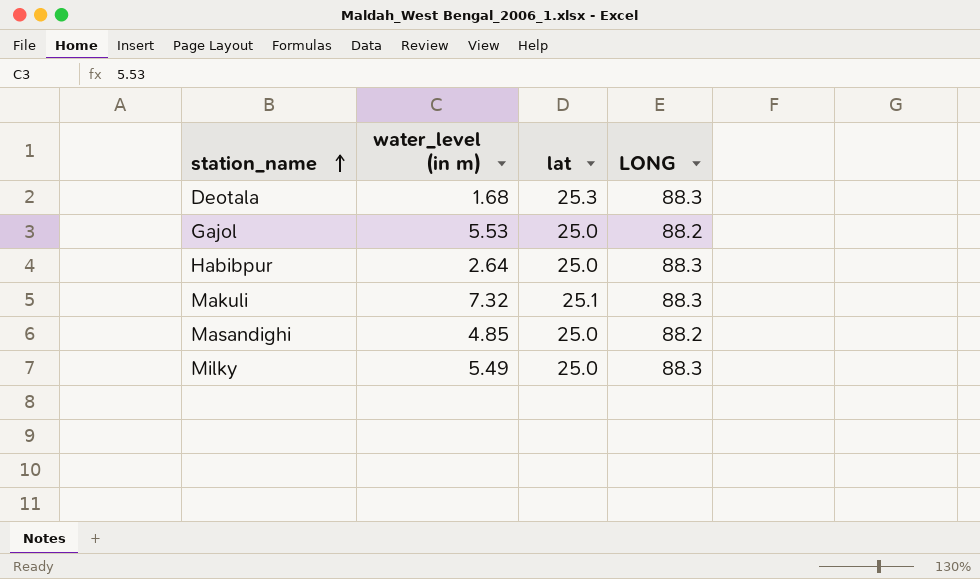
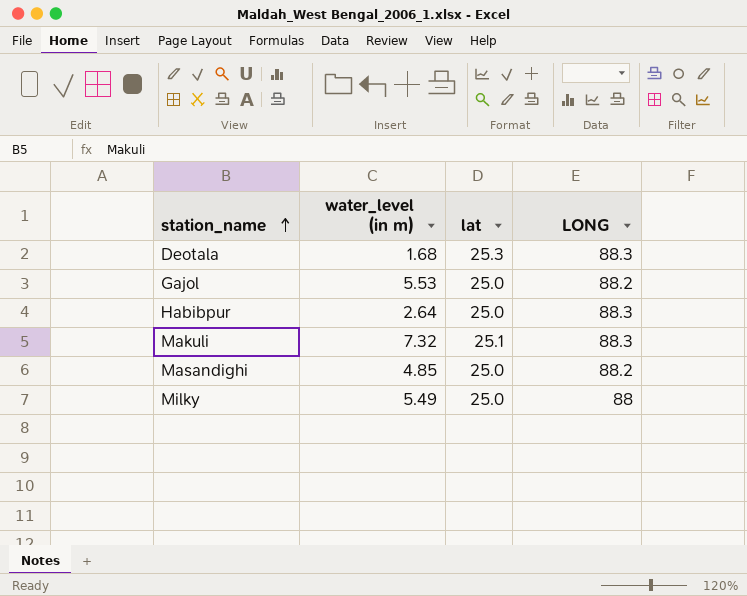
Milky | LONG: 88.3 -> 88

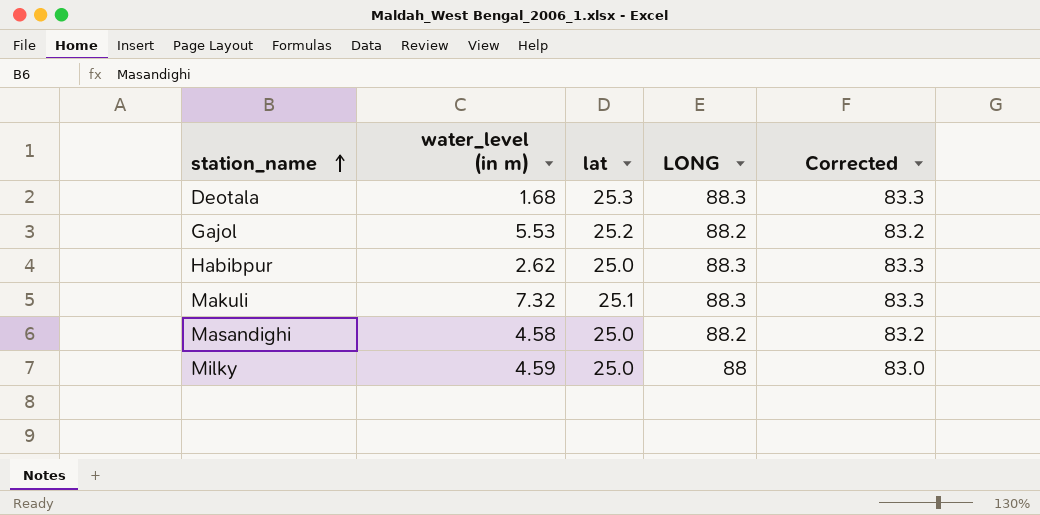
column Corrected | formula: none -> [LONG] - 5
Gajol | lat: 25.0 -> 25.2
Habibpur | water_level (in m): 2.64 -> 2.62
Masandighi | water_level (in m): 4.85 -> 4.58
Milky | water_level (in m): 5.49 -> 4.59

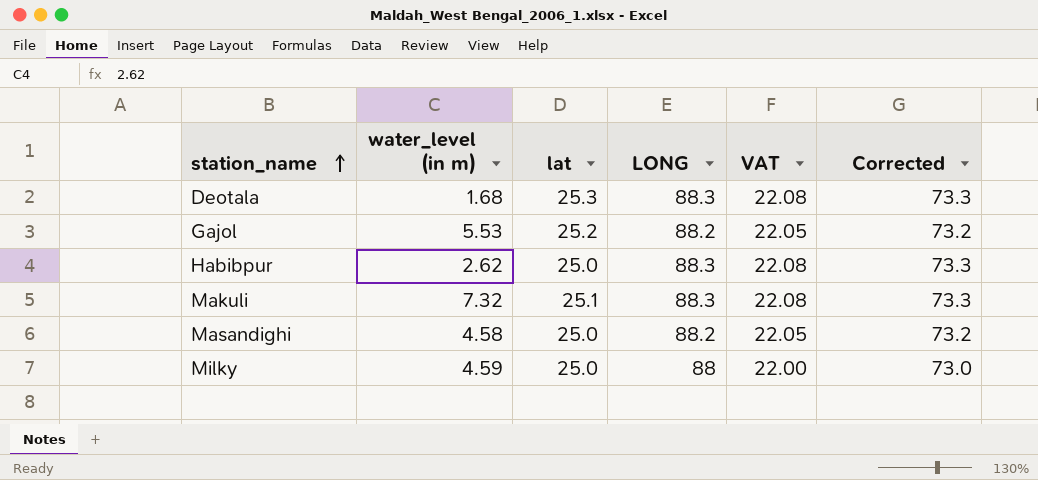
column VAT | formula: none -> [LONG] * 0.25
column Corrected | formula: [LONG] - 5 -> [LONG] - 15

